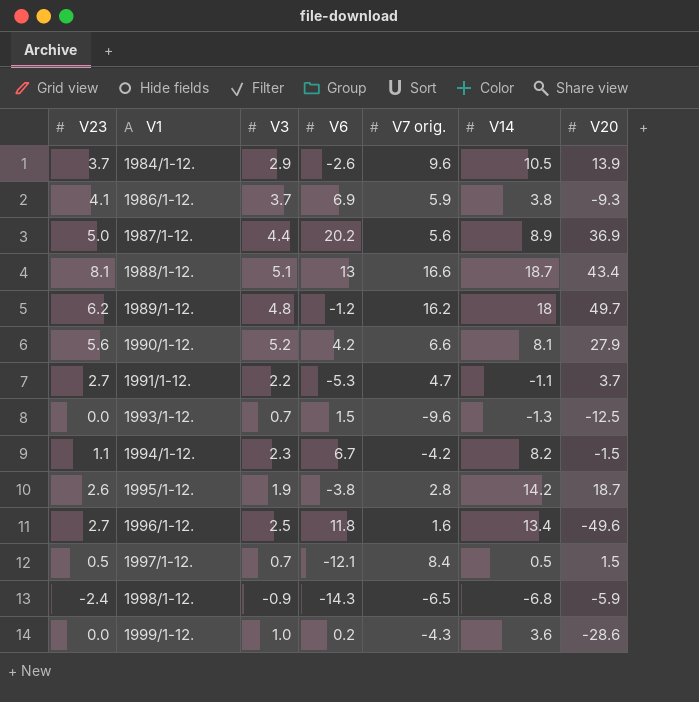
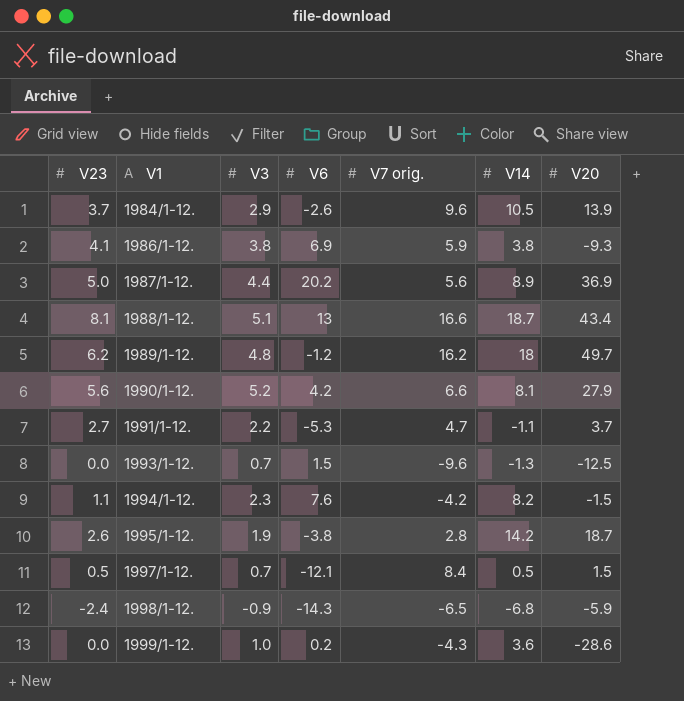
row 1996/1-12.: 2.7 | 2.5 | 11.8 | 1.6 | 13.4 | -49.6 -> none
1986/1-12. | V3: 3.7 -> 3.8
1994/1-12. | V6: 6.7 -> 7.6

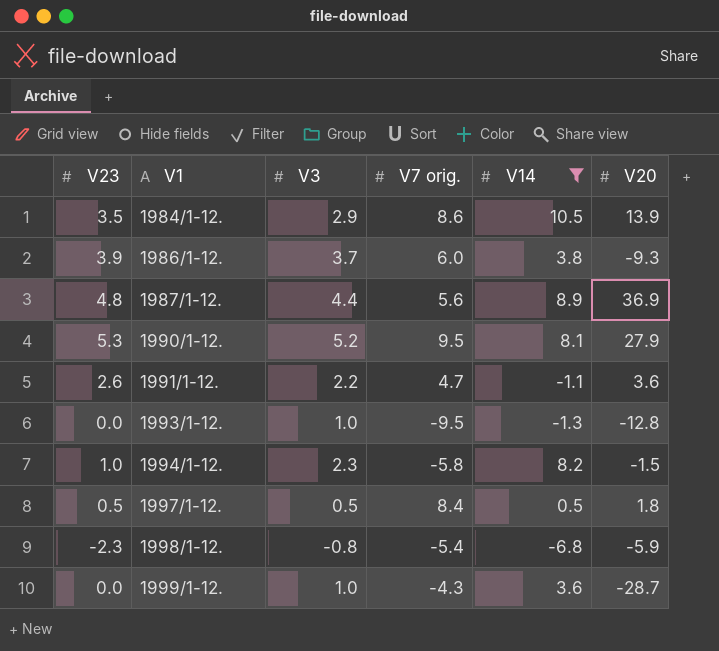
filter: none -> V14 <= 10.5
column V6 | position: 4 -> none
1984/1-12. | V23: 3.7 -> 3.5
1984/1-12. | V7 orig.: 9.6 -> 8.6
1986/1-12. | V23: 4.1 -> 3.9
1986/1-12. | V3: 3.8 -> 3.7
1986/1-12. | V7 orig.: 5.9 -> 6.0
1987/1-12. | V23: 5.0 -> 4.8
1990/1-12. | V23: 5.6 -> 5.3
1990/1-12. | V7 orig.: 6.6 -> 9.5
1991/1-12. | V23: 2.7 -> 2.6
1991/1-12. | V20: 3.7 -> 3.6
1993/1-12. | V3: 0.7 -> 1.0
1993/1-12. | V7 orig.: -9.6 -> -9.5
1993/1-12. | V20: -12.5 -> -12.8
1994/1-12. | V23: 1.1 -> 1.0
1994/1-12. | V7 orig.: -4.2 -> -5.8
1997/1-12. | V3: 0.7 -> 0.5
1997/1-12. | V20: 1.5 -> 1.8
1998/1-12. | V23: -2.4 -> -2.3
1998/1-12. | V3: -0.9 -> -0.8
1998/1-12. | V7 orig.: -6.5 -> -5.4
1999/1-12. | V20: -28.6 -> -28.7

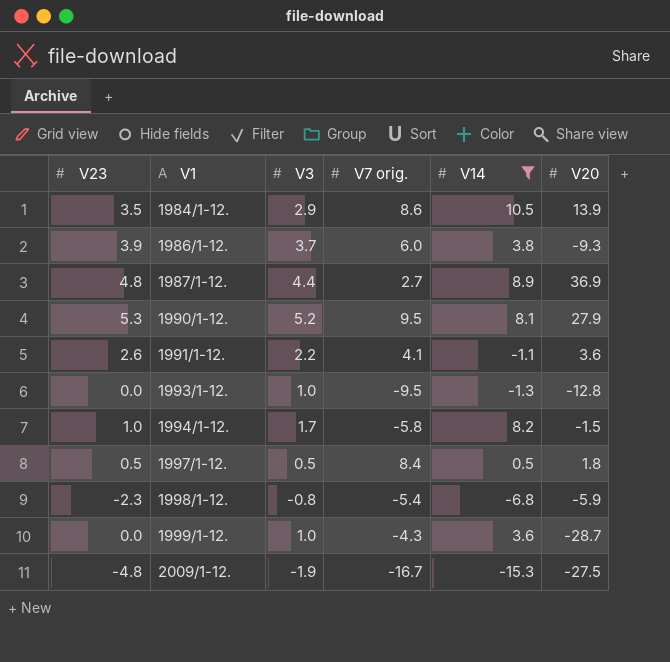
1987/1-12. | V7 orig.: 5.6 -> 2.7
1991/1-12. | V7 orig.: 4.7 -> 4.1
1994/1-12. | V3: 2.3 -> 1.7
row 2009/1-12.: none -> -4.8 | -1.9 | -16.7 | -15.3 | -27.5

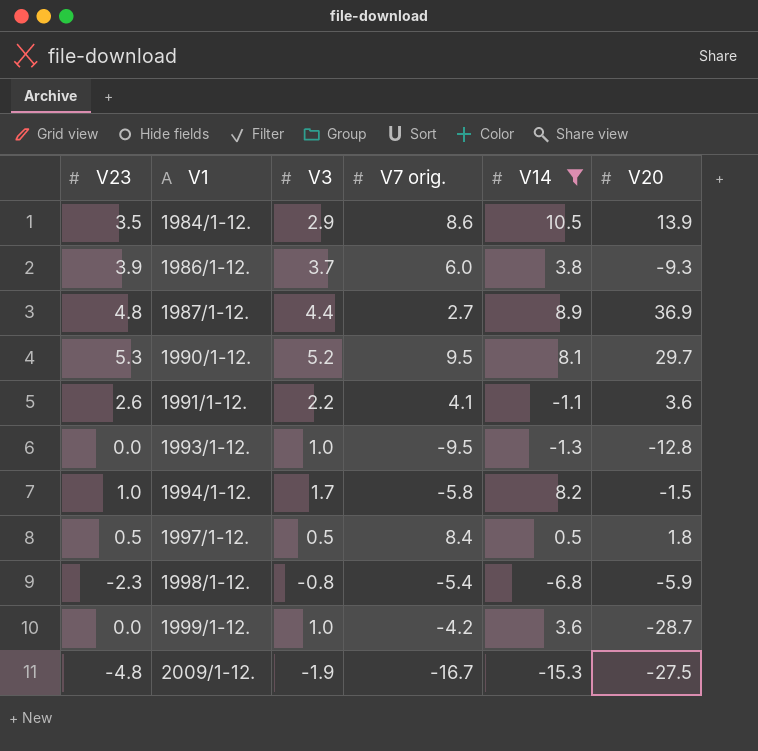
1990/1-12. | V20: 27.9 -> 29.7
1999/1-12. | V7 orig.: -4.3 -> -4.2

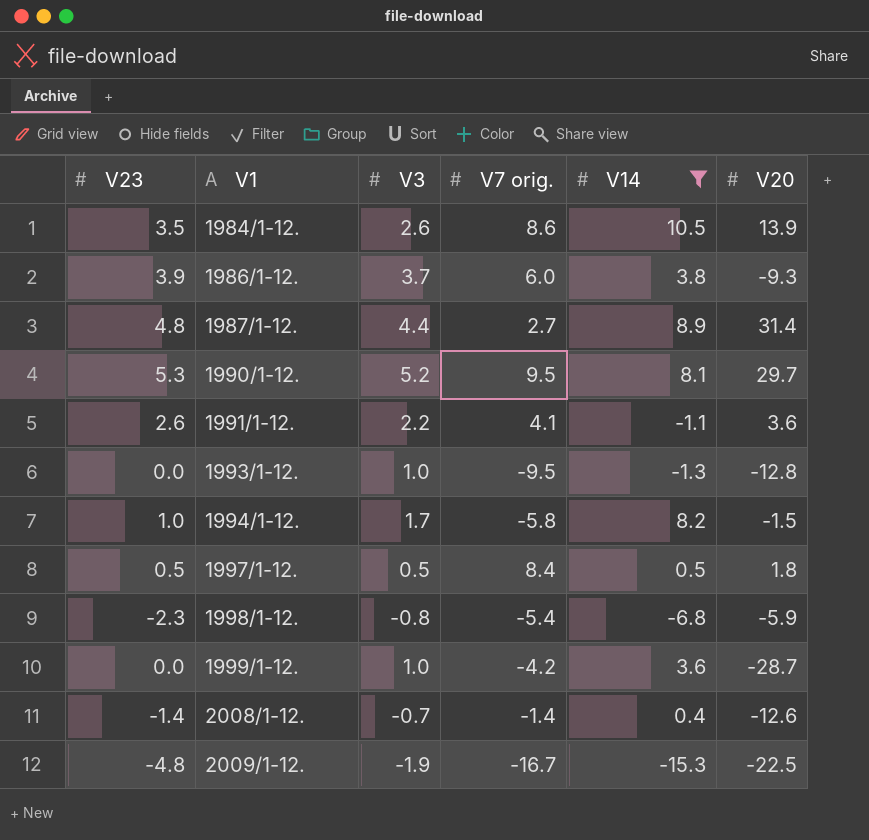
1984/1-12. | V3: 2.9 -> 2.6
1987/1-12. | V20: 36.9 -> 31.4
row 2008/1-12.: none -> -1.4 | -0.7 | -1.4 | 0.4 | -12.6
2009/1-12. | V20: -27.5 -> -22.5

